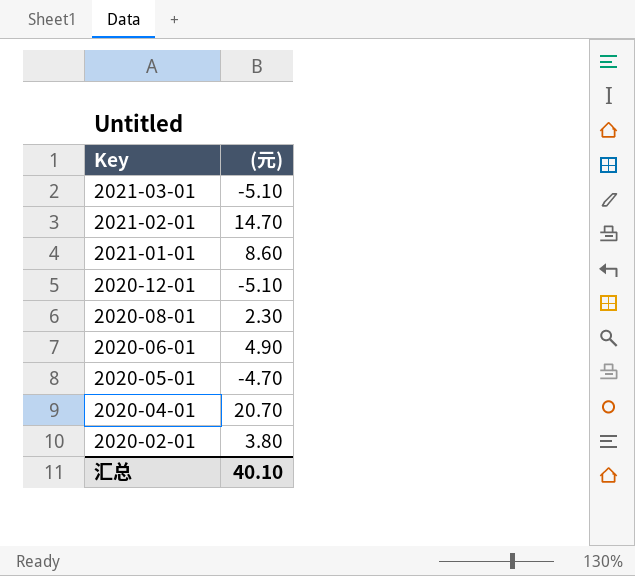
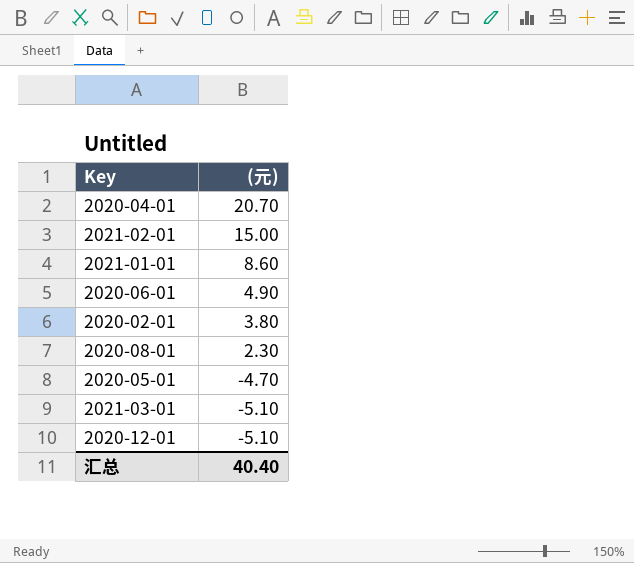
row order: Key descending -> (元) descending
2021-02-01 | (元): 14.70 -> 15.00
汇总 | (元): 40.10 -> 40.40

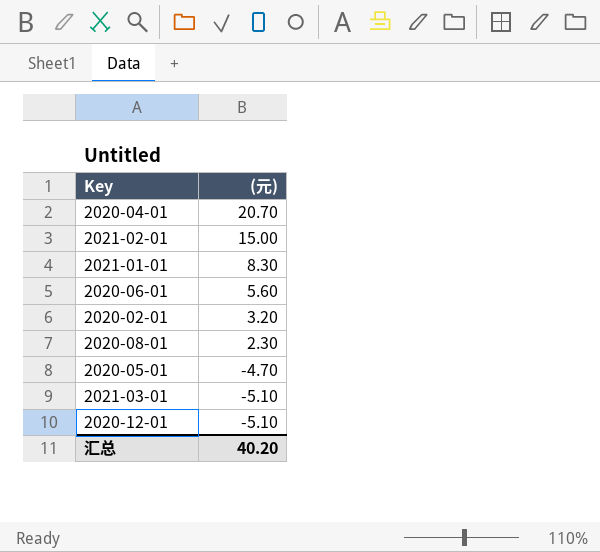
2021-01-01 | (元): 8.60 -> 8.30
2020-06-01 | (元): 4.90 -> 5.60
2020-02-01 | (元): 3.80 -> 3.20
汇总 | (元): 40.40 -> 40.20

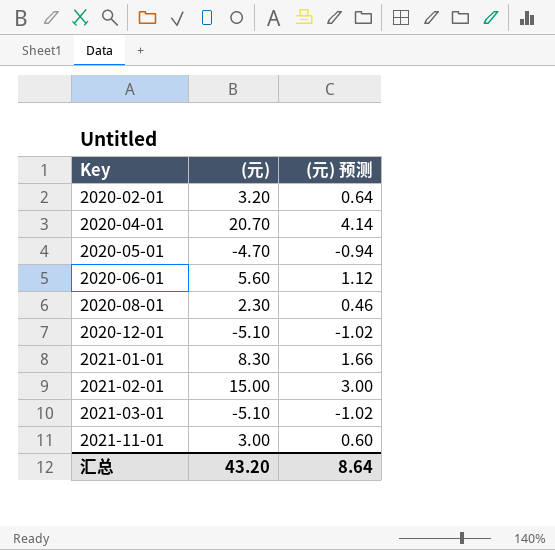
row order: (元) descending -> Key ascending
column (元) 预测 | formula: none -> [(元)] * 0.2
row 2021-11-01: none -> 3.00 | 0.60
汇总 | (元): 40.20 -> 43.20

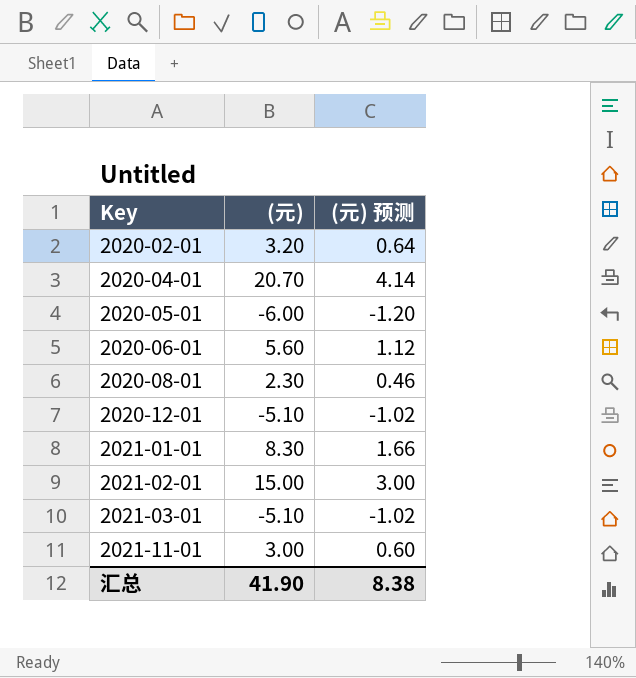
2020-05-01 | (元): -4.70 -> -6.00
2020-05-01 | (元) 预测: -0.94 -> -1.20
汇总 | (元): 43.20 -> 41.90
汇总 | (元) 预测: 8.64 -> 8.38

